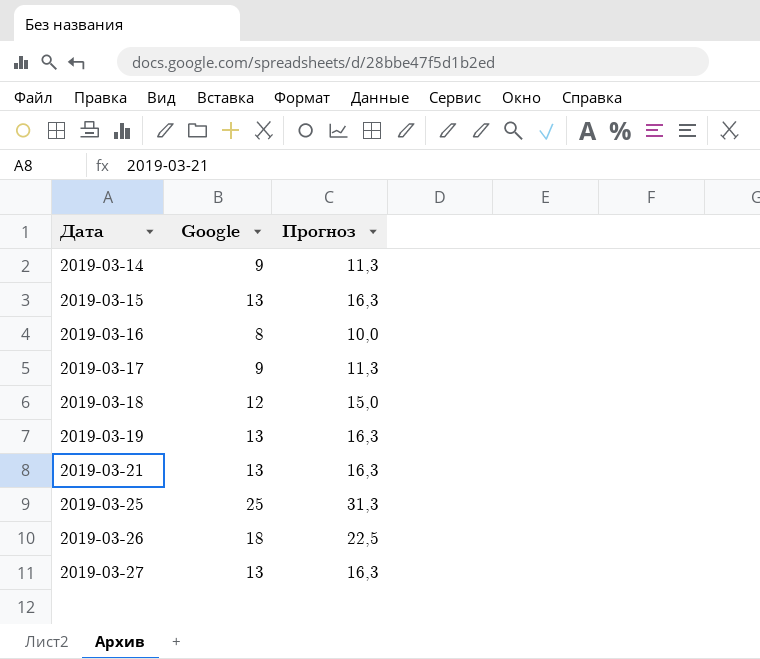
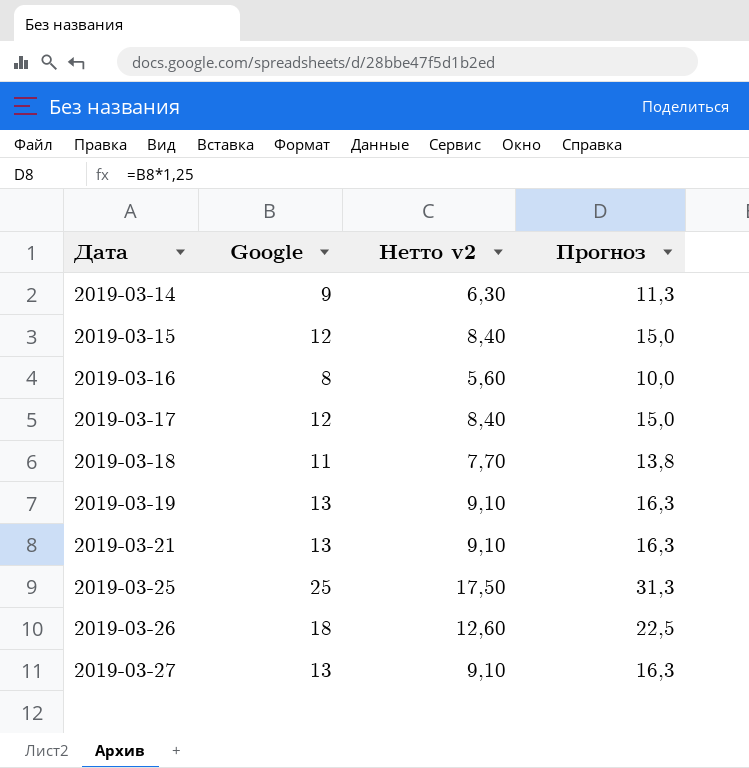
column Нетто v2 | formula: none -> [Google] * 0,7
2019-03-15 | Google: 13 -> 12
2019-03-15 | Прогноз: 16,3 -> 15,0
2019-03-17 | Google: 9 -> 12
2019-03-17 | Прогноз: 11,3 -> 15,0
2019-03-18 | Google: 12 -> 11
2019-03-18 | Прогноз: 15,0 -> 13,8

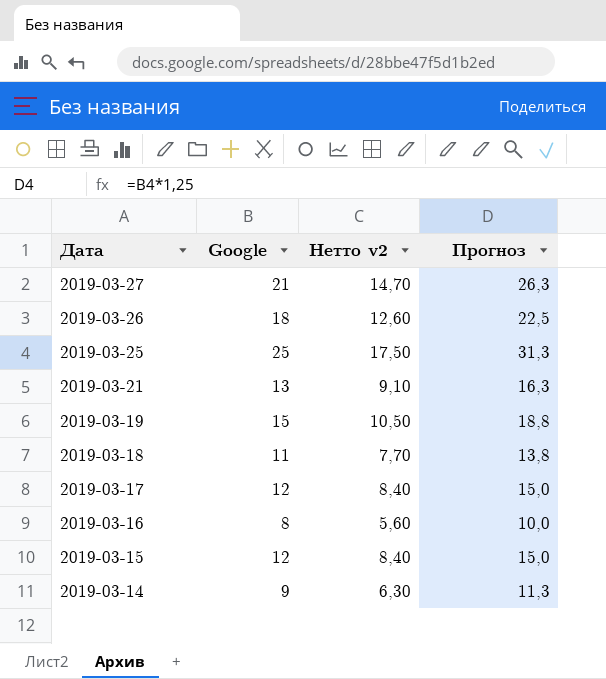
row order: Дата ascending -> Дата descending
2019-03-27 | Google: 13 -> 21
2019-03-27 | Нетто v2: 9,10 -> 14,70
2019-03-27 | Прогноз: 16,3 -> 26,3
2019-03-19 | Google: 13 -> 15
2019-03-19 | Нетто v2: 9,10 -> 10,50
2019-03-19 | Прогноз: 16,3 -> 18,8

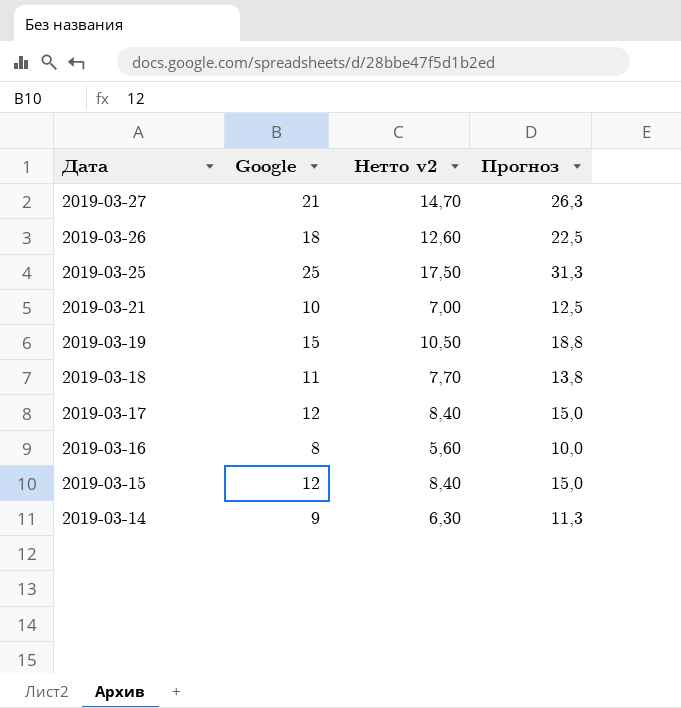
2019-03-21 | Google: 13 -> 10
2019-03-21 | Нетто v2: 9,10 -> 7,00
2019-03-21 | Прогноз: 16,3 -> 12,5

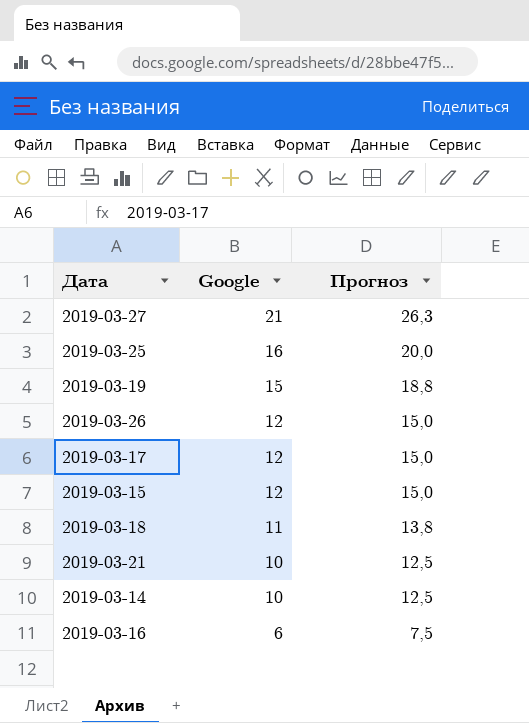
row order: Дата descending -> Google descending
column Нетто v2 | formula: [Google] * 0,7 -> none
2019-03-25 | Google: 25 -> 16
2019-03-25 | Прогноз: 31,3 -> 20,0
2019-03-26 | Google: 18 -> 12
2019-03-26 | Прогноз: 22,5 -> 15,0
2019-03-14 | Google: 9 -> 10
2019-03-14 | Прогноз: 11,3 -> 12,5
2019-03-16 | Google: 8 -> 6
2019-03-16 | Прогноз: 10,0 -> 7,5

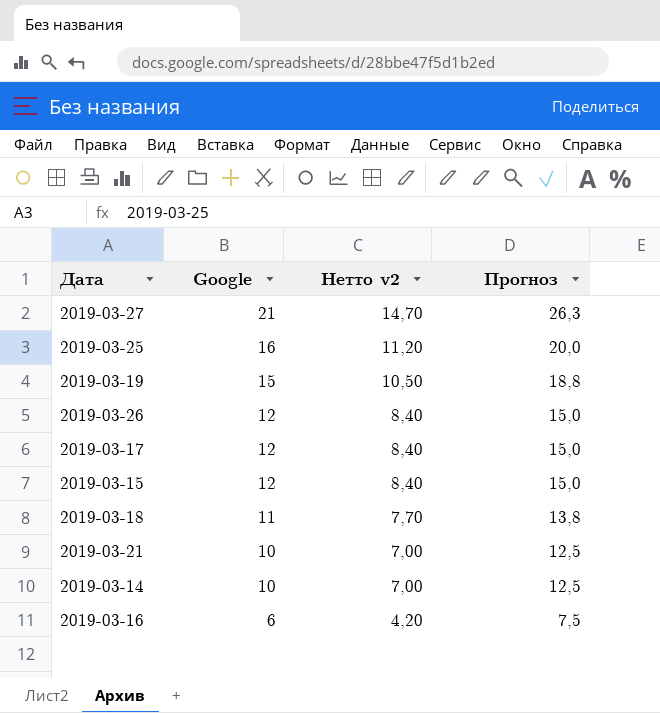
column Нетто v2 | formula: none -> [Google] * 0,7

